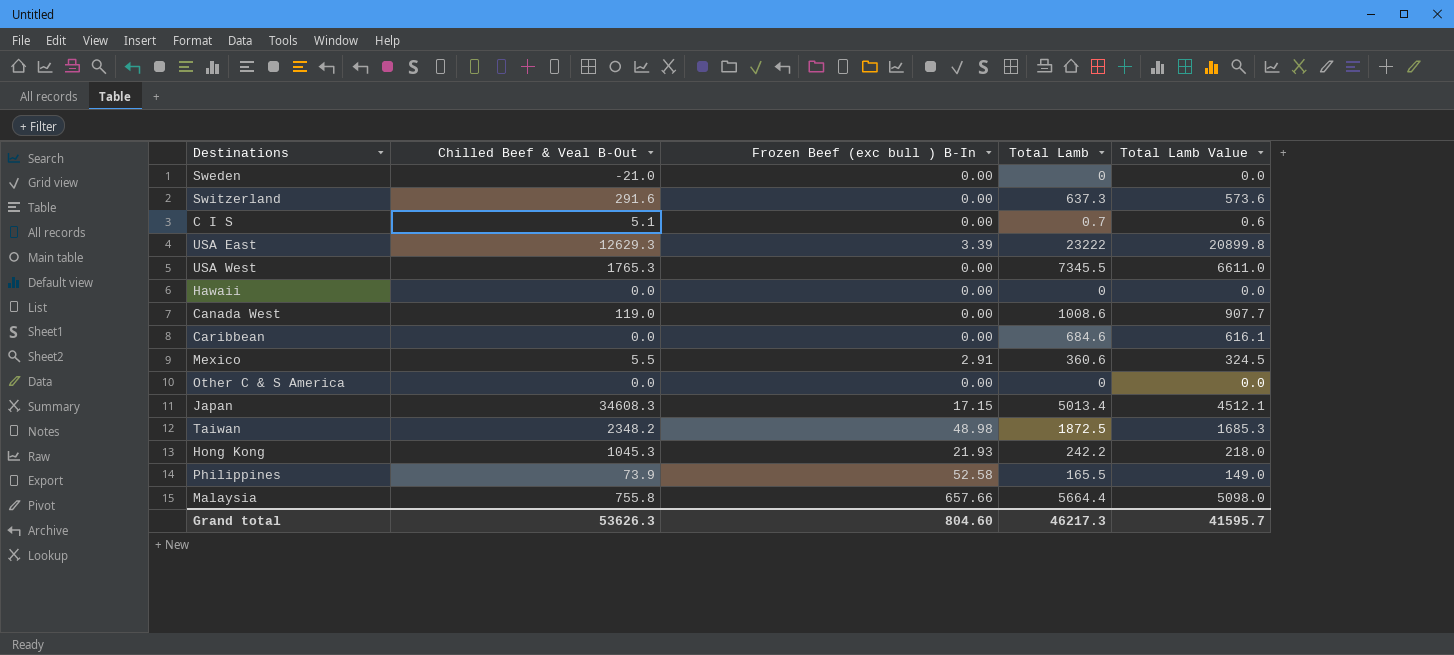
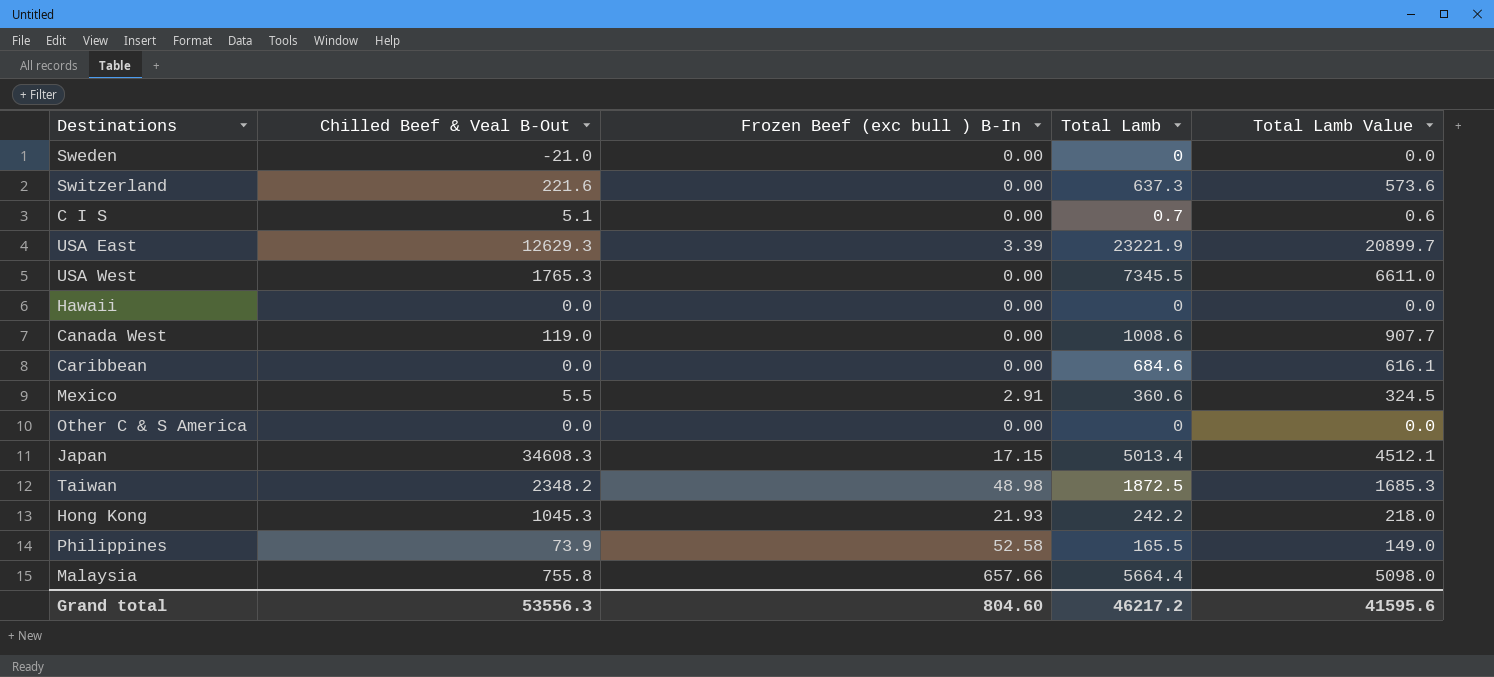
Switzerland | Chilled Beef & Veal B-Out: 291.6 -> 221.6
USA East | Total Lamb: 23222 -> 23221.9
USA East | Total Lamb Value: 20899.8 -> 20899.7
Grand total | Chilled Beef & Veal B-Out: 53626.3 -> 53556.3
Grand total | Total Lamb: 46217.3 -> 46217.2
Grand total | Total Lamb Value: 41595.7 -> 41595.6

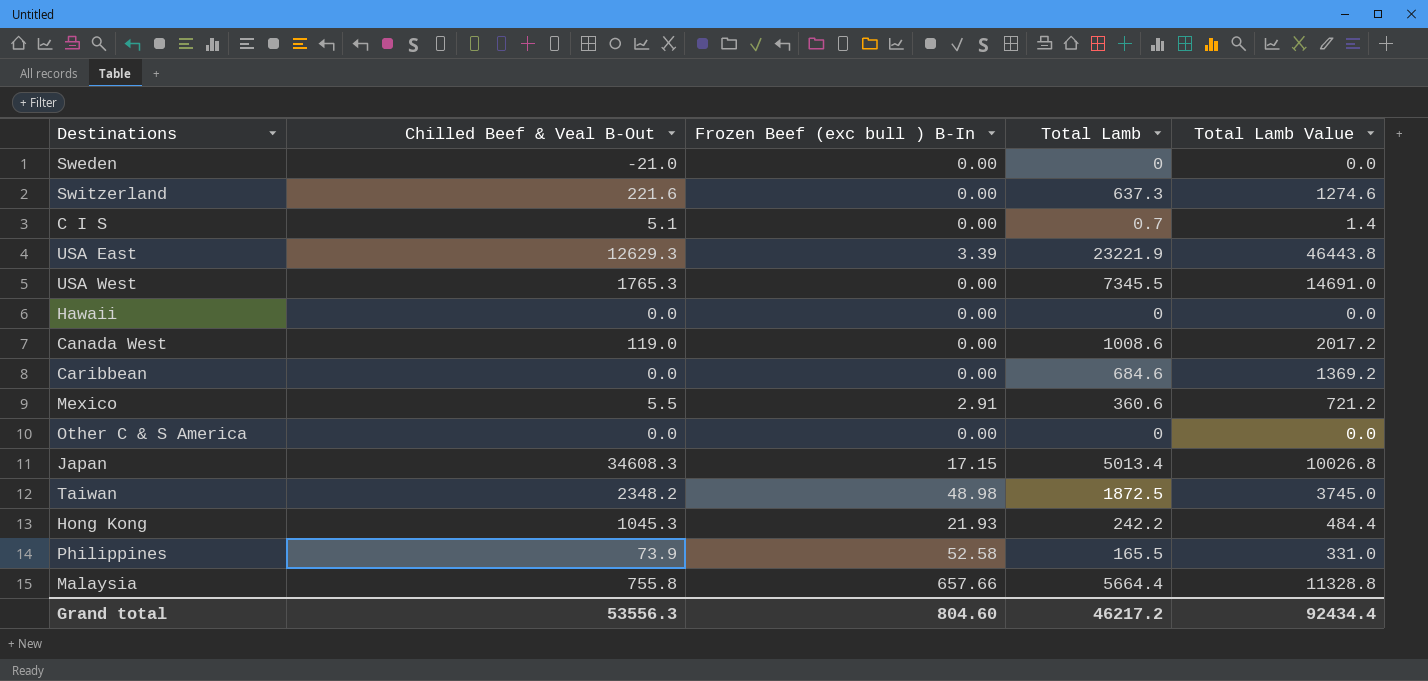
column Total Lamb Value | formula: [Total Lamb] * 0.9 -> [Total Lamb] * 2
Grand total | Total Lamb Value: 41595.6 -> 92434.4

